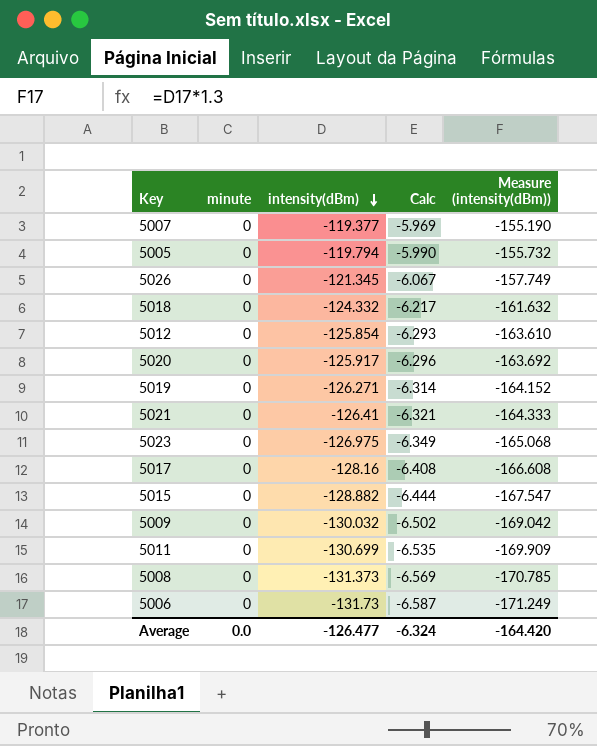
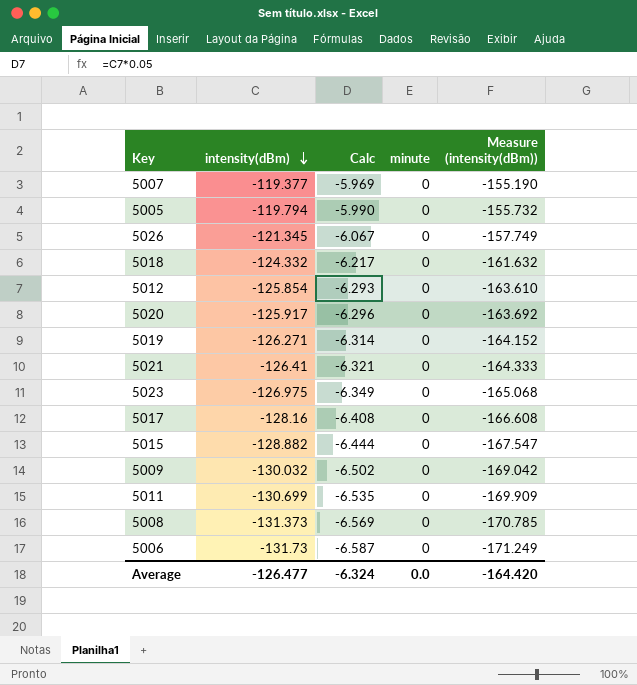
column minute | position: 2 -> 4

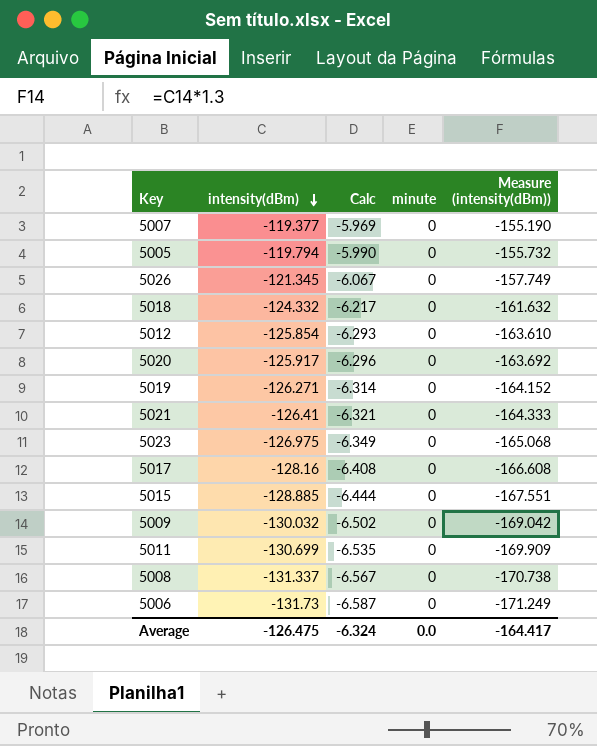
5015 | intensity(dBm): -128.882 -> -128.885
5015 | Measure (intensity(dBm)): -167.547 -> -167.551
5008 | intensity(dBm): -131.373 -> -131.337
5008 | Calc: -6.569 -> -6.567
5008 | Measure (intensity(dBm)): -170.785 -> -170.738
Average | intensity(dBm): -126.477 -> -126.475
Average | Measure (intensity(dBm)): -164.420 -> -164.417

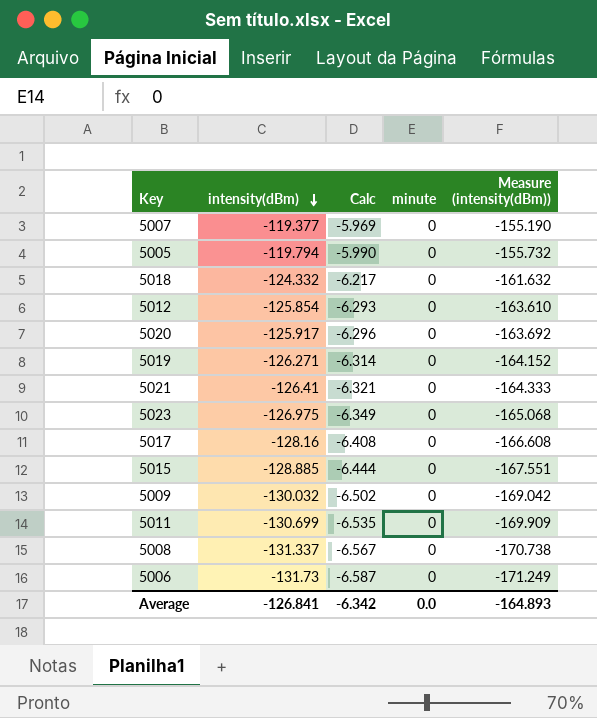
row 5026: -121.345 | -6.067 | 0 | -157.749 -> none
Average | intensity(dBm): -126.475 -> -126.841
Average | Calc: -6.324 -> -6.342
Average | Measure (intensity(dBm)): -164.417 -> -164.893

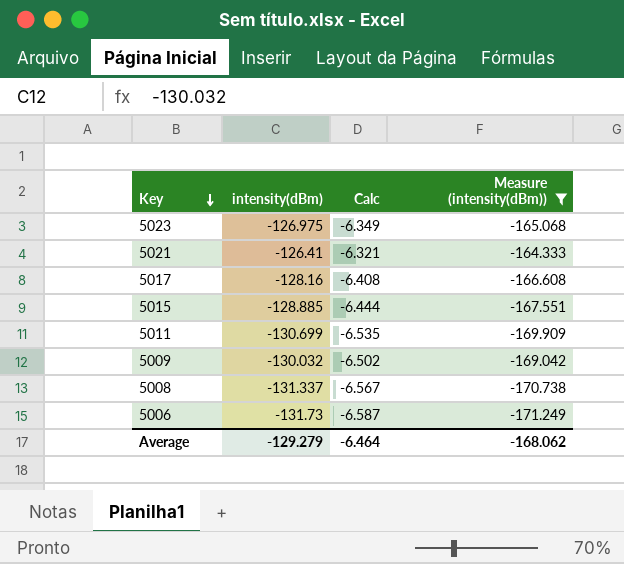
filter: none -> Measure (intensity(dBm)) <= -164.333
row order: intensity(dBm) descending -> Key descending
column minute | position: 4 -> none
Average | intensity(dBm): -126.841 -> -129.279
Average | Calc: -6.342 -> -6.464
Average | Measure (intensity(dBm)): -164.893 -> -168.062

